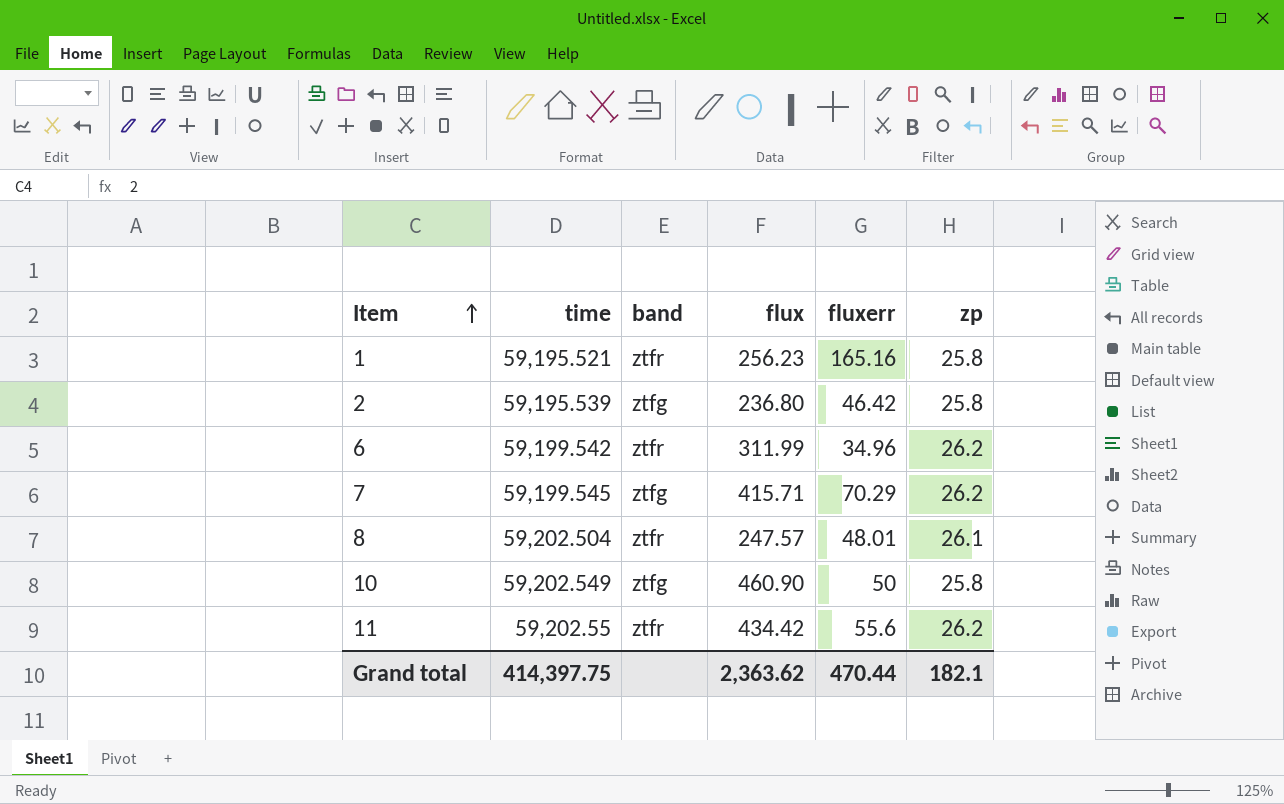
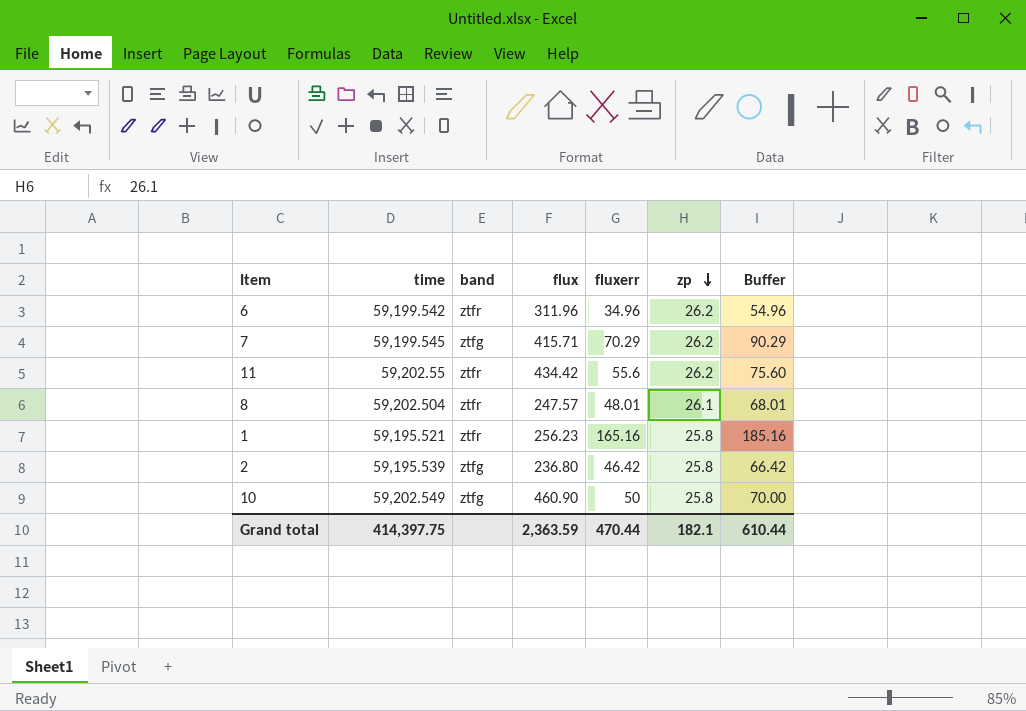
row order: Item ascending -> zp descending
column Buffer | formula: none -> [fluxerr] + 20
6 | flux: 311.99 -> 311.96
Grand total | flux: 2,363.62 -> 2,363.59

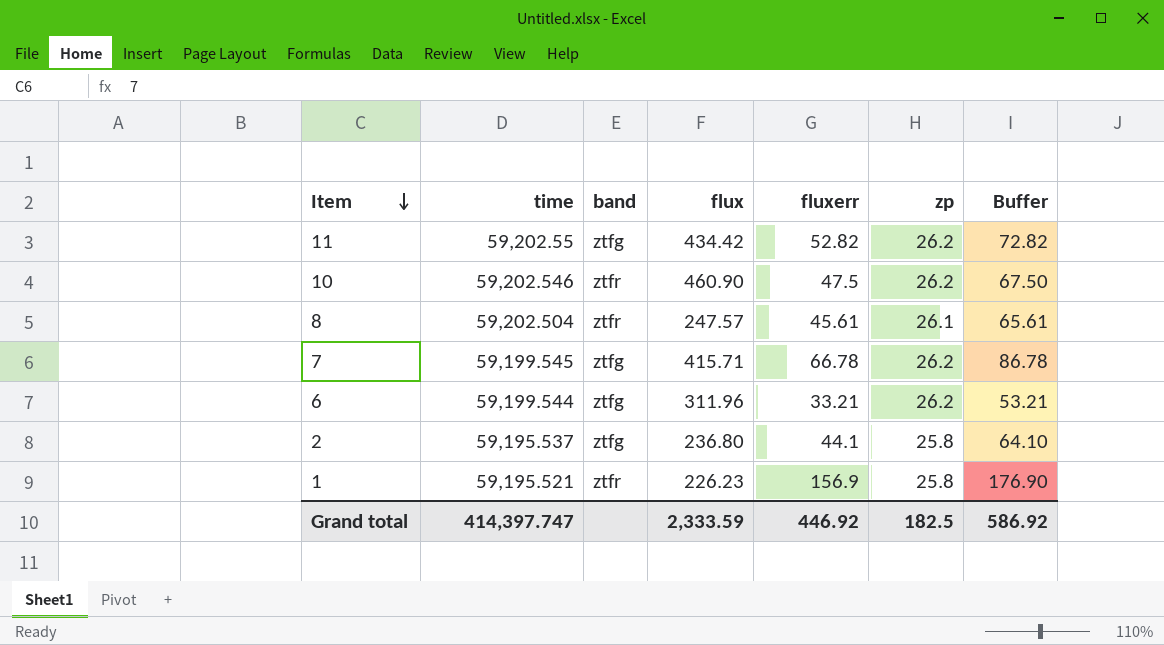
row order: zp descending -> Item descending
11 | band: ztfr -> ztfg
11 | fluxerr: 55.6 -> 52.82
11 | Buffer: 75.60 -> 72.82
10 | time: 59,202.549 -> 59,202.546
10 | band: ztfg -> ztfr
10 | fluxerr: 50 -> 47.5
10 | zp: 25.8 -> 26.2
10 | Buffer: 70.00 -> 67.50
8 | fluxerr: 48.01 -> 45.61
8 | Buffer: 68.01 -> 65.61
7 | fluxerr: 70.29 -> 66.78
7 | Buffer: 90.29 -> 86.78
6 | time: 59,199.542 -> 59,199.544
6 | band: ztfr -> ztfg
6 | fluxerr: 34.96 -> 33.21
6 | Buffer: 54.96 -> 53.21
2 | time: 59,195.539 -> 59,195.537
2 | fluxerr: 46.42 -> 44.1
2 | Buffer: 66.42 -> 64.10
1 | flux: 256.23 -> 226.23
1 | fluxerr: 165.16 -> 156.9
1 | Buffer: 185.16 -> 176.90
Grand total | time: 414,397.75 -> 414,397.747
Grand total | flux: 2,363.59 -> 2,333.59
Grand total | fluxerr: 470.44 -> 446.92
Grand total | zp: 182.1 -> 182.5
Grand total | Buffer: 610.44 -> 586.92

